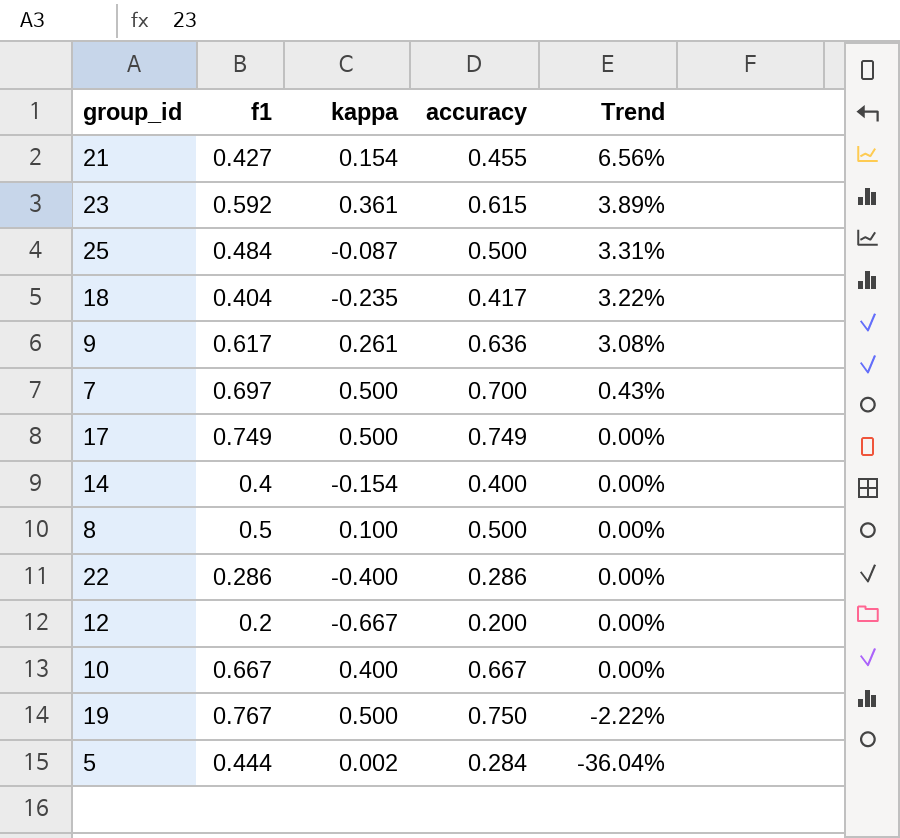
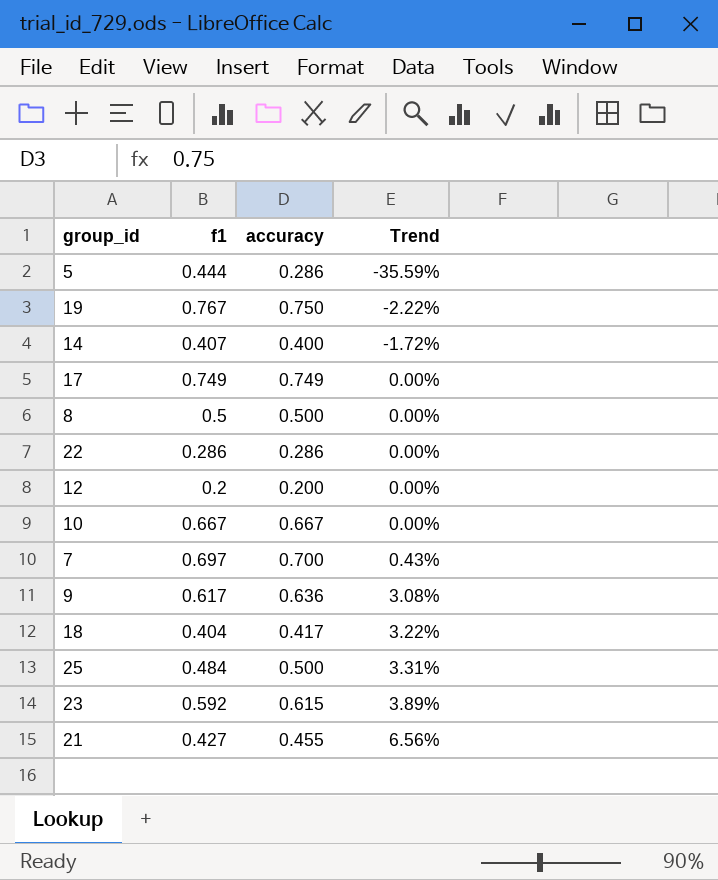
row order: Trend descending -> Trend ascending
column kappa | position: 3 -> none
5 | accuracy: 0.284 -> 0.286
5 | Trend: -36.04% -> -35.59%
14 | f1: 0.4 -> 0.407
14 | Trend: 0.00% -> -1.72%

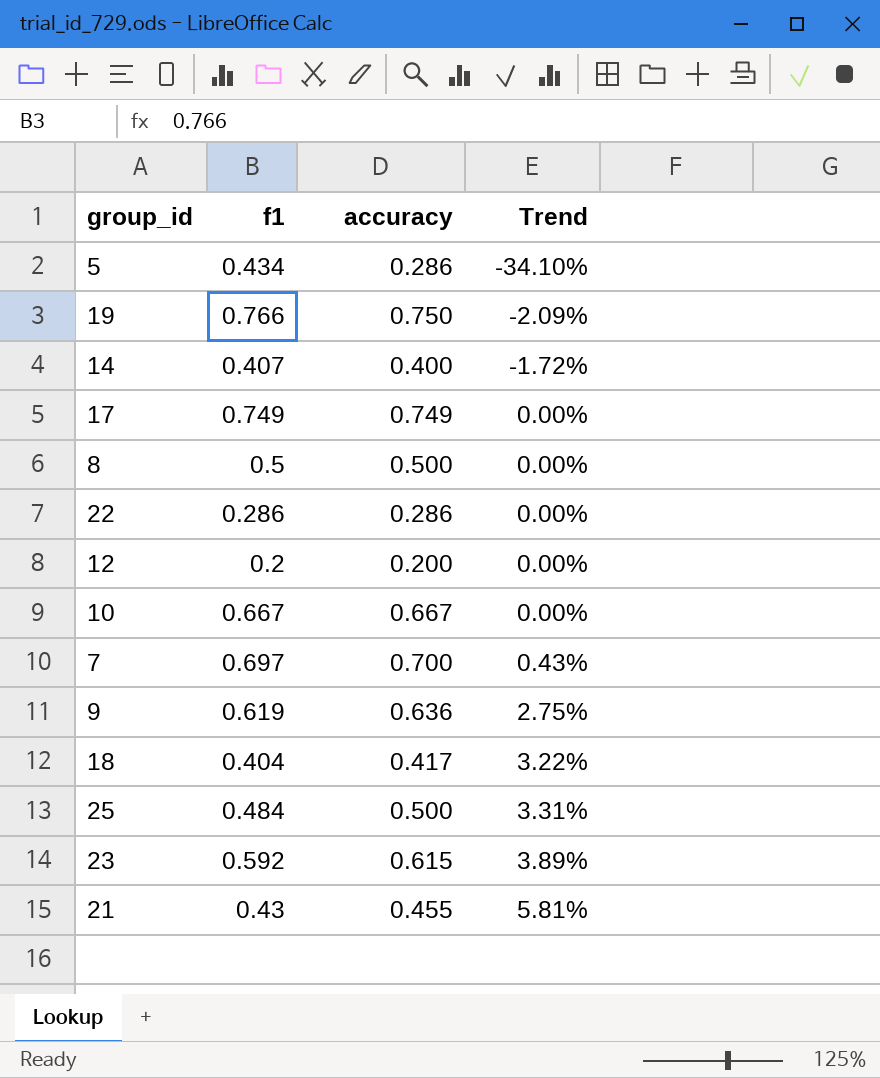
5 | f1: 0.444 -> 0.434
5 | Trend: -35.59% -> -34.10%
19 | f1: 0.767 -> 0.766
19 | Trend: -2.22% -> -2.09%
9 | f1: 0.617 -> 0.619
9 | Trend: 3.08% -> 2.75%
21 | f1: 0.427 -> 0.43
21 | Trend: 6.56% -> 5.81%

